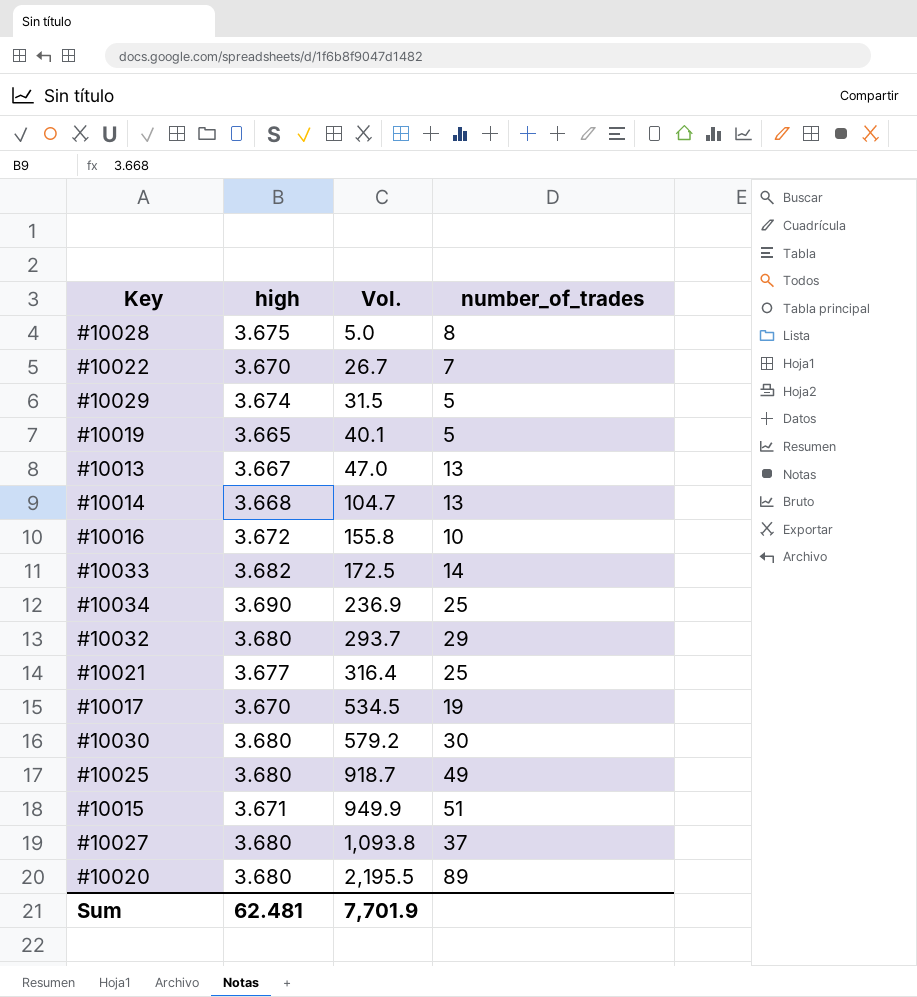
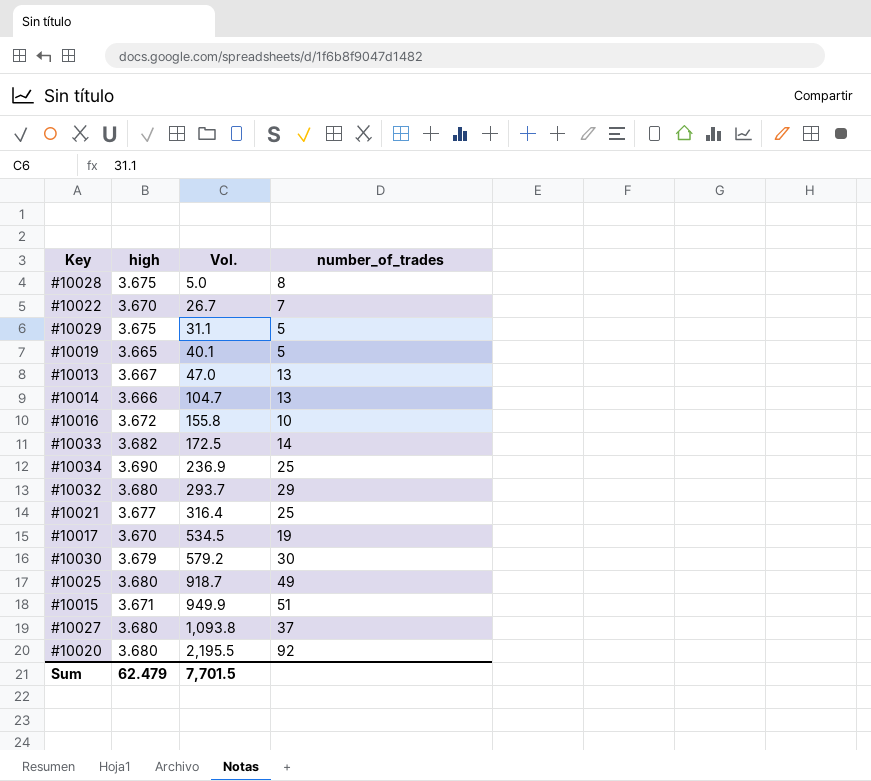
#10029 | high: 3.674 -> 3.675
#10029 | Vol.: 31.5 -> 31.1
#10014 | high: 3.668 -> 3.666
#10030 | high: 3.680 -> 3.679
#10020 | number_of_trades: 89 -> 92
Sum | high: 62.481 -> 62.479
Sum | Vol.: 7,701.9 -> 7,701.5

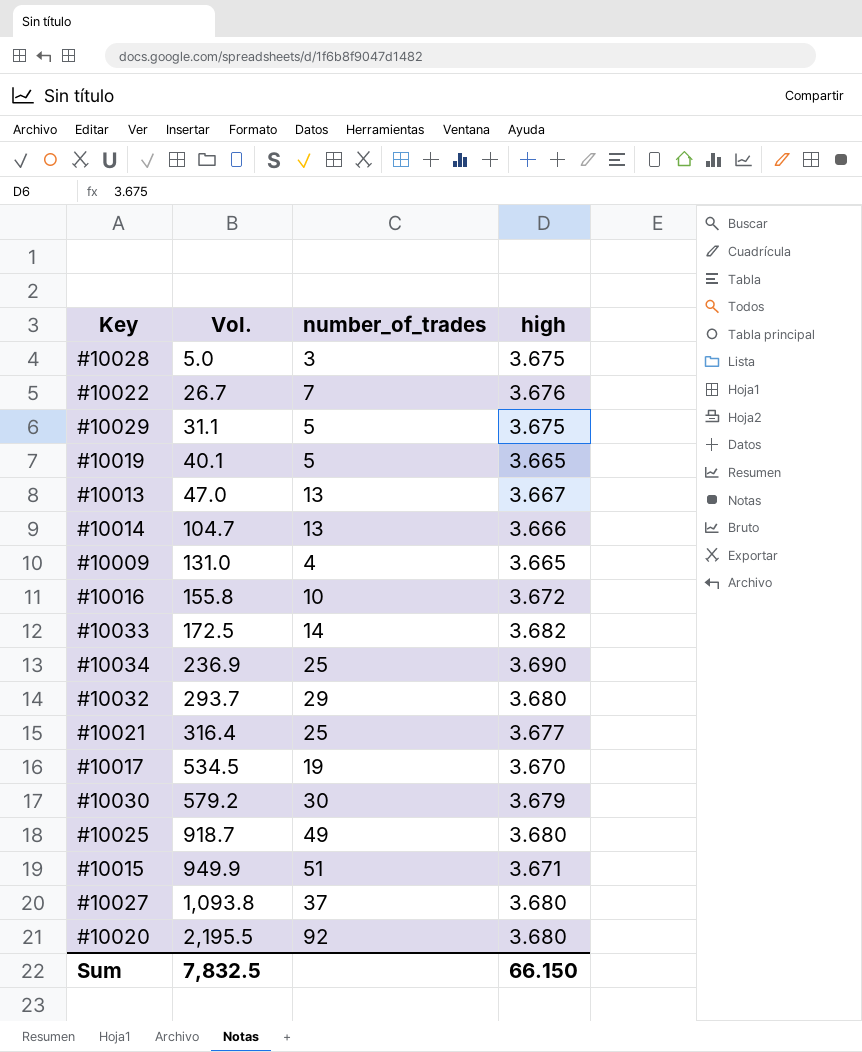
column high | position: 2 -> 4
#10028 | number_of_trades: 8 -> 3
#10022 | high: 3.670 -> 3.676
row #10009: none -> 131.0 | 4 | 3.665
Sum | Vol.: 7,701.5 -> 7,832.5
Sum | high: 62.479 -> 66.150

